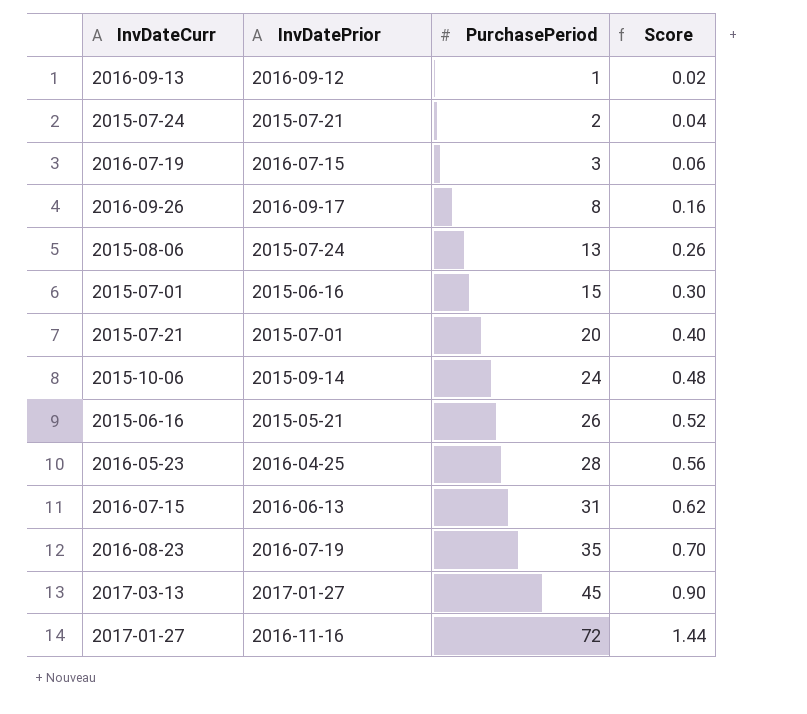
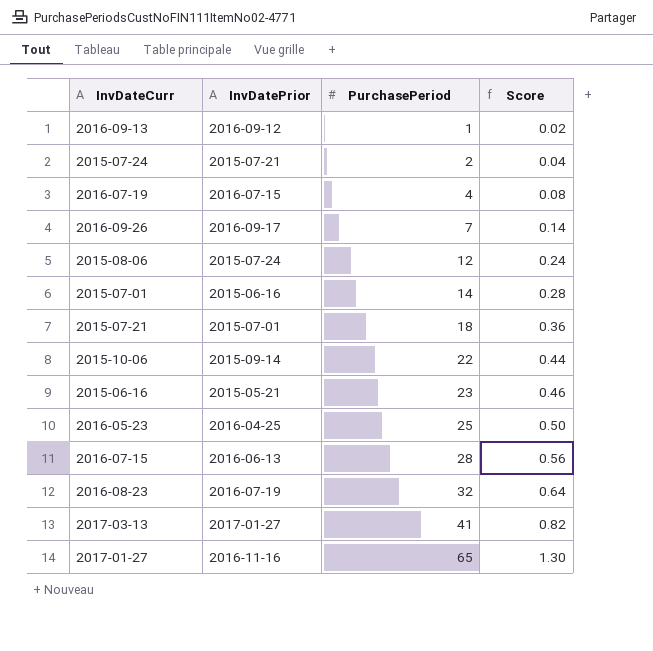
2016-07-19 | PurchasePeriod: 3 -> 4
2016-07-19 | Score: 0.06 -> 0.08
2016-09-26 | PurchasePeriod: 8 -> 7
2016-09-26 | Score: 0.16 -> 0.14
2015-08-06 | PurchasePeriod: 13 -> 12
2015-08-06 | Score: 0.26 -> 0.24
2015-07-01 | PurchasePeriod: 15 -> 14
2015-07-01 | Score: 0.30 -> 0.28
2015-07-21 | PurchasePeriod: 20 -> 18
2015-07-21 | Score: 0.40 -> 0.36
2015-10-06 | PurchasePeriod: 24 -> 22
2015-10-06 | Score: 0.48 -> 0.44
2015-06-16 | PurchasePeriod: 26 -> 23
2015-06-16 | Score: 0.52 -> 0.46
2016-05-23 | PurchasePeriod: 28 -> 25
2016-05-23 | Score: 0.56 -> 0.50
2016-07-15 | PurchasePeriod: 31 -> 28
2016-07-15 | Score: 0.62 -> 0.56
2016-08-23 | PurchasePeriod: 35 -> 32
2016-08-23 | Score: 0.70 -> 0.64
2017-03-13 | PurchasePeriod: 45 -> 41
2017-03-13 | Score: 0.90 -> 0.82
2017-01-27 | PurchasePeriod: 72 -> 65
2017-01-27 | Score: 1.44 -> 1.30

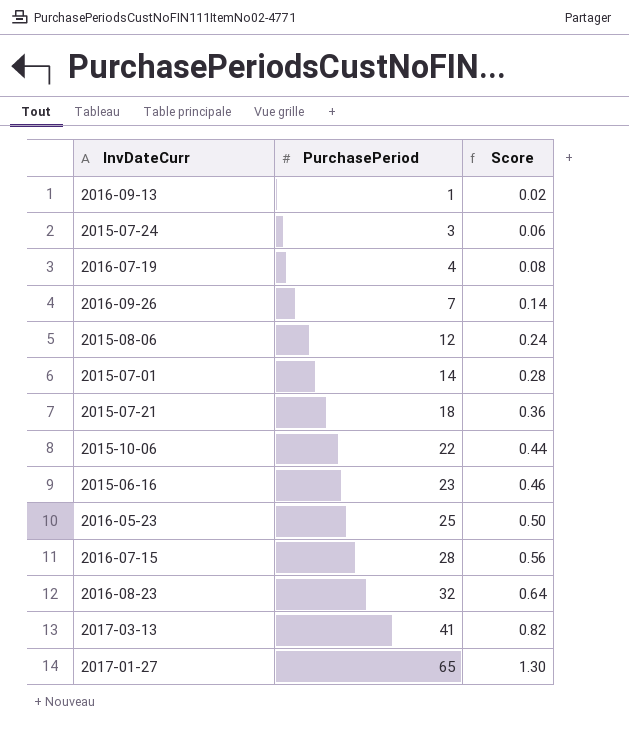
column InvDatePrior | position: 2 -> none
2015-07-24 | PurchasePeriod: 2 -> 3
2015-07-24 | Score: 0.04 -> 0.06

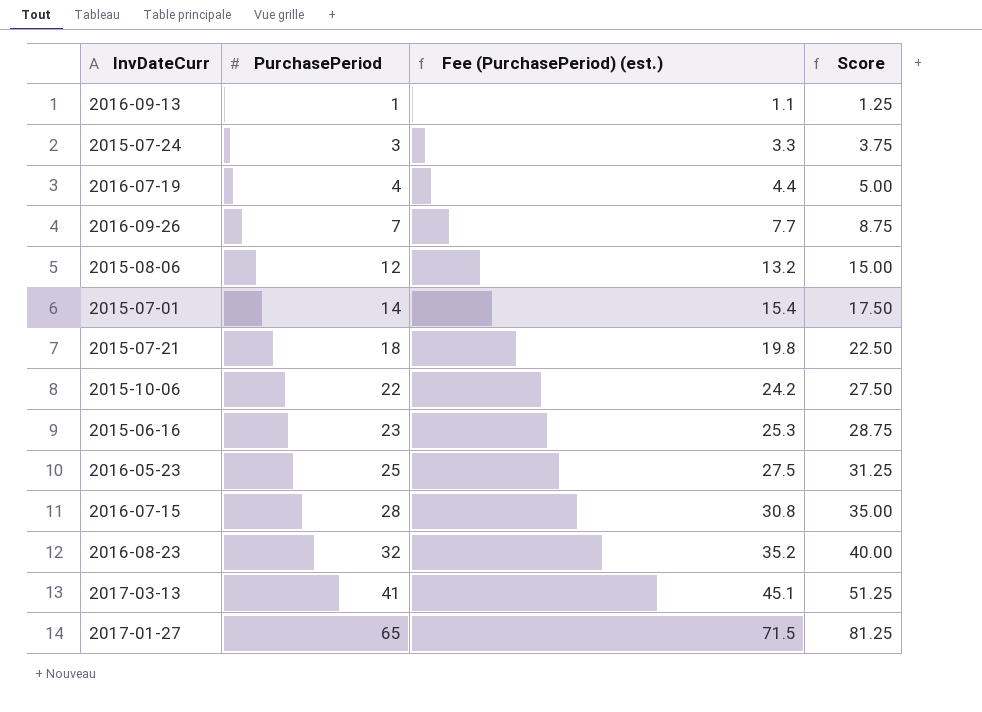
column Fee (PurchasePeriod) (est.) | formula: none -> [PurchasePeriod] * 1.1
column Score | formula: [PurchasePeriod] * 0.02 -> [PurchasePeriod] * 1.25

